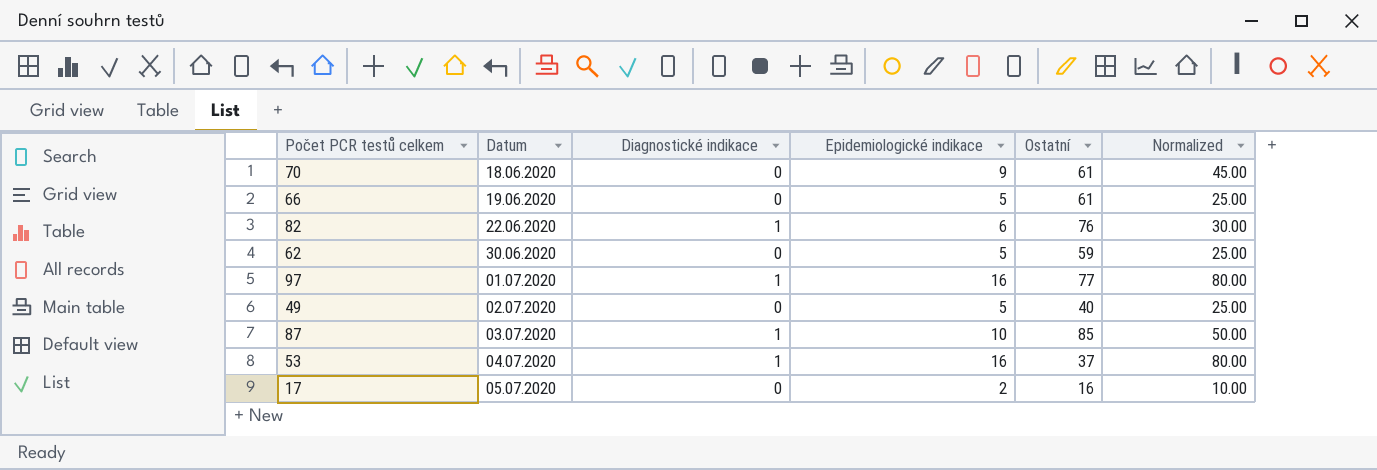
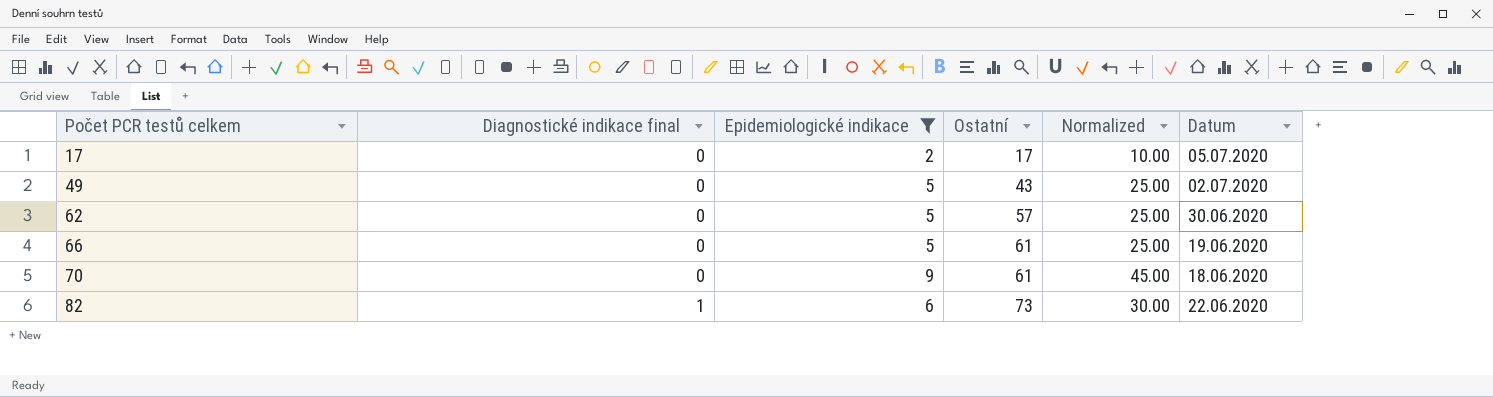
filter: none -> Epidemiologické indikace <= 9
row order: Datum ascending -> Počet PCR testů celkem ascending
column name: Diagnostické indikace -> Diagnostické indikace final
column Datum | position: 2 -> 6
17 | Ostatní: 16 -> 17
49 | Ostatní: 40 -> 43
62 | Ostatní: 59 -> 57
82 | Ostatní: 76 -> 73

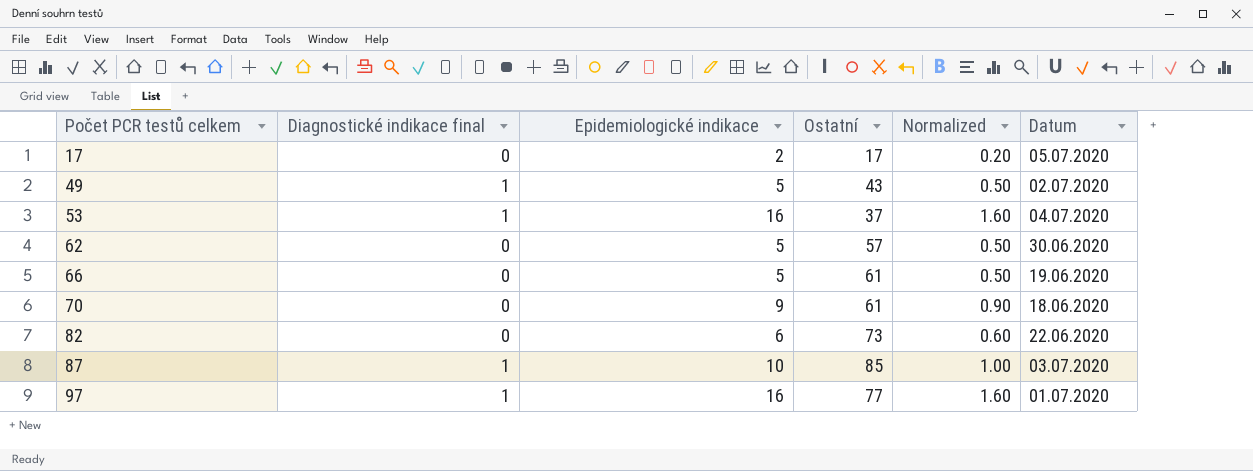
filter: Epidemiologické indikace <= 9 -> none
column Normalized | formula: [Epidemiologické indikace] * 5 -> [Epidemiologické indikace] * 0.1
49 | Diagnostické indikace final: 0 -> 1
82 | Diagnostické indikace final: 1 -> 0

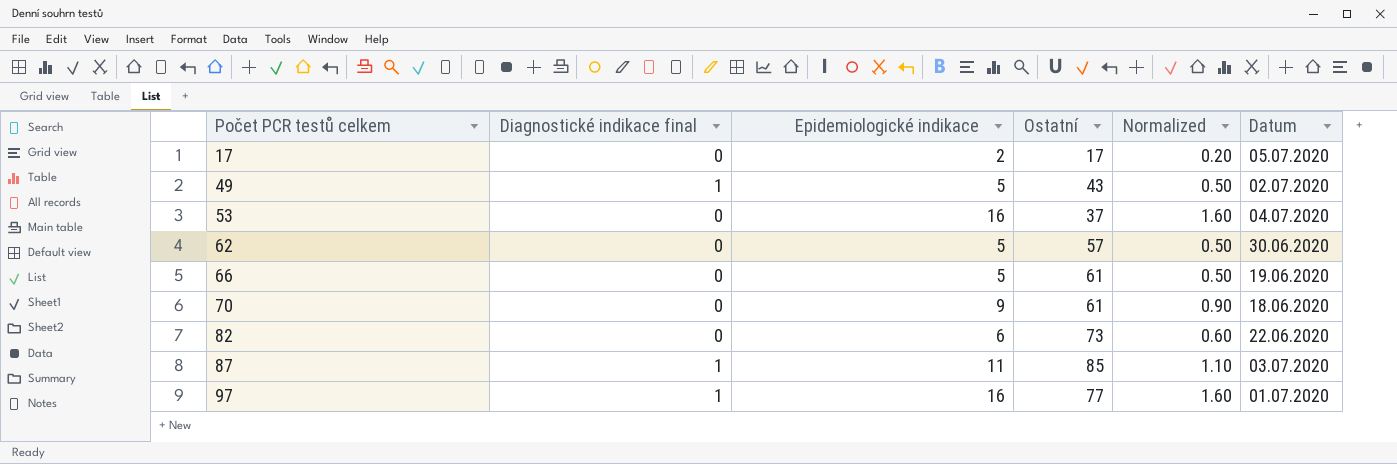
53 | Diagnostické indikace final: 1 -> 0
87 | Epidemiologické indikace: 10 -> 11
87 | Normalized: 1.00 -> 1.10

